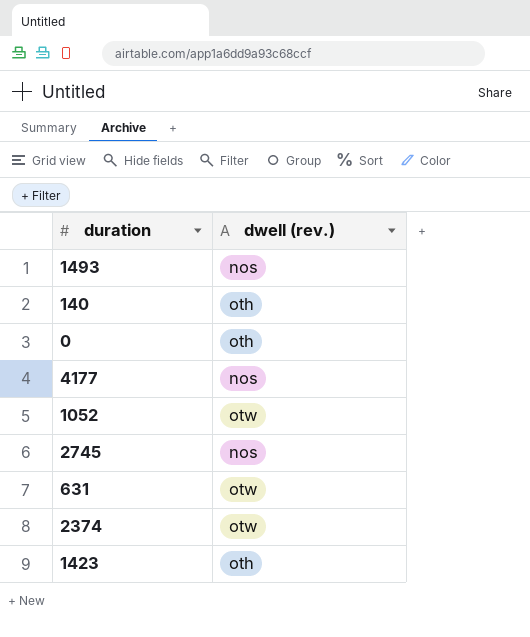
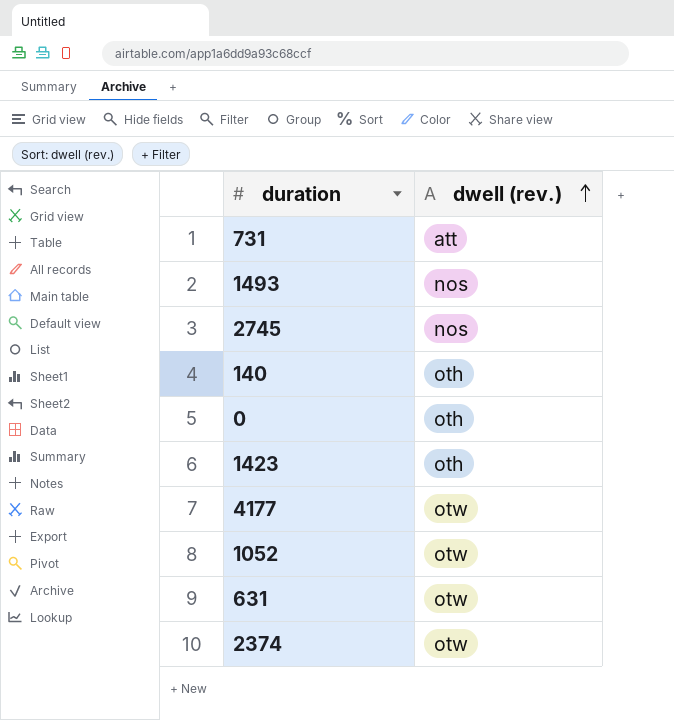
row order: none -> dwell (rev.) ascending
row 731: none -> att
4177 | dwell (rev.): nos -> otw

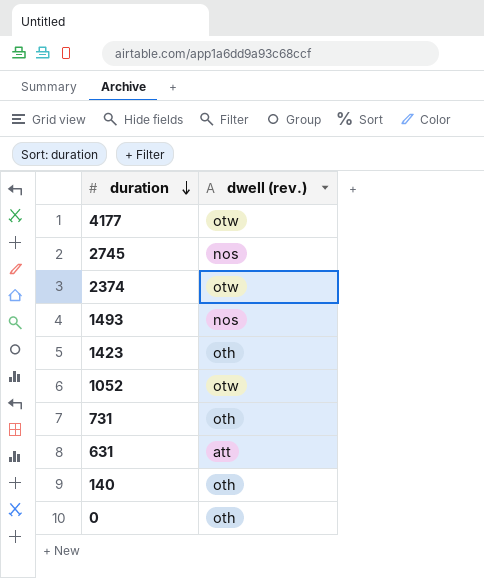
row order: dwell (rev.) ascending -> duration descending
731 | dwell (rev.): att -> oth
631 | dwell (rev.): otw -> att

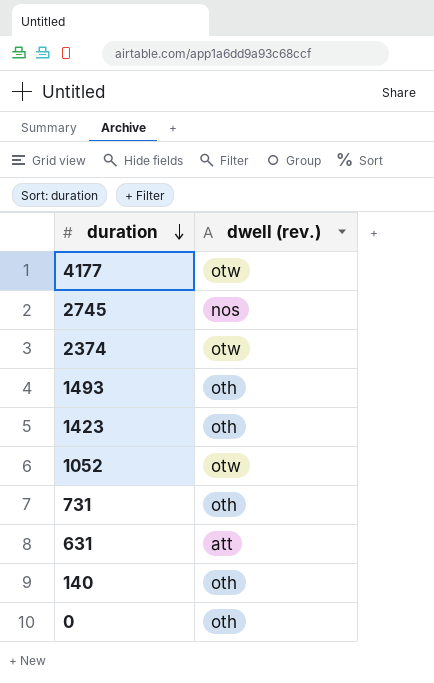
1493 | dwell (rev.): nos -> oth

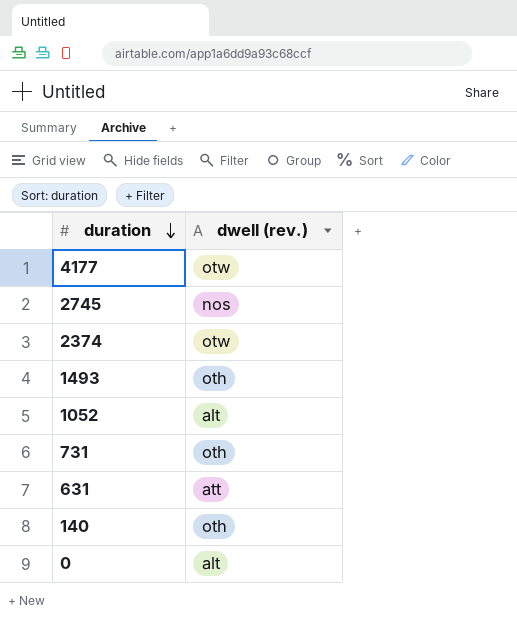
row 1423: oth -> none
1052 | dwell (rev.): otw -> alt
0 | dwell (rev.): oth -> alt

